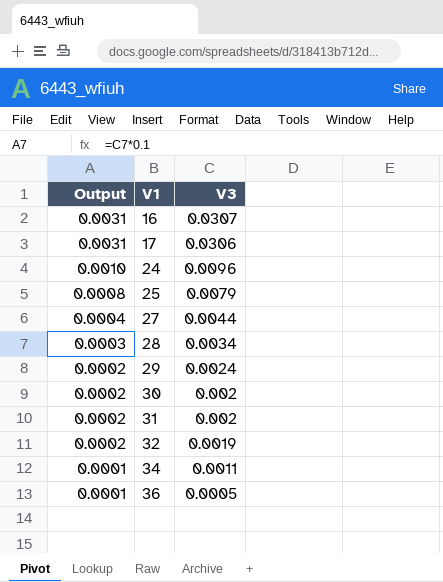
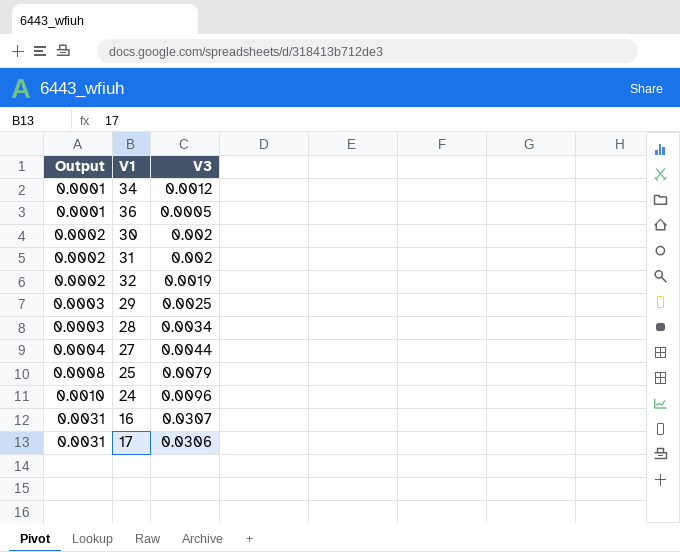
row order: Output descending -> Output ascending
34 | V3: 0.0011 -> 0.0012
29 | Output: 0.0002 -> 0.0003
29 | V3: 0.0024 -> 0.0025

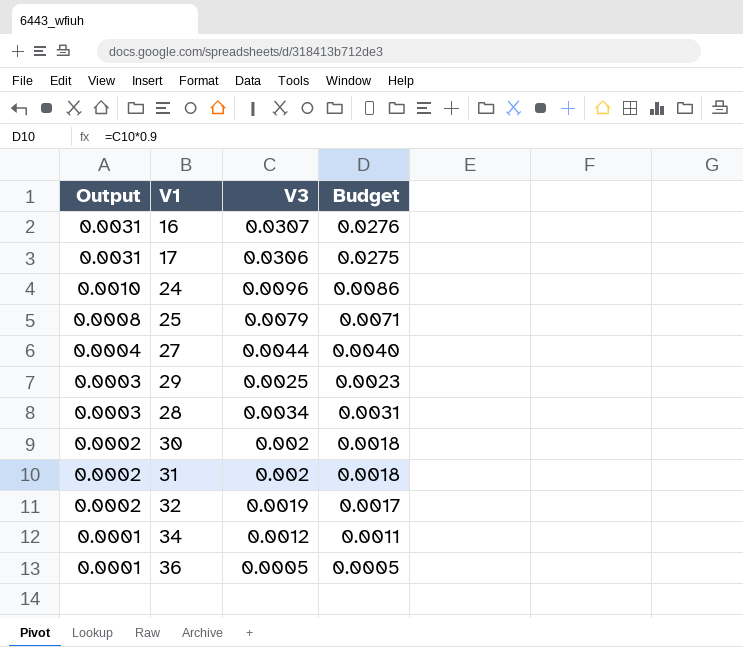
row order: Output ascending -> Output descending
column Budget | formula: none -> [V3] * 0.9

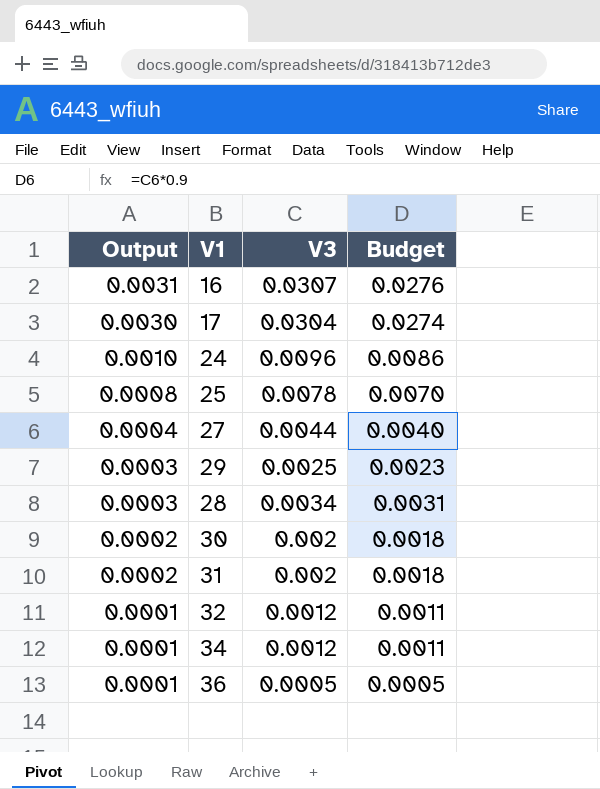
17 | Output: 0.0031 -> 0.0030
17 | V3: 0.0306 -> 0.0304
17 | Budget: 0.0275 -> 0.0274
25 | V3: 0.0079 -> 0.0078
25 | Budget: 0.0071 -> 0.0070
32 | Output: 0.0002 -> 0.0001
32 | V3: 0.0019 -> 0.0012
32 | Budget: 0.0017 -> 0.0011

